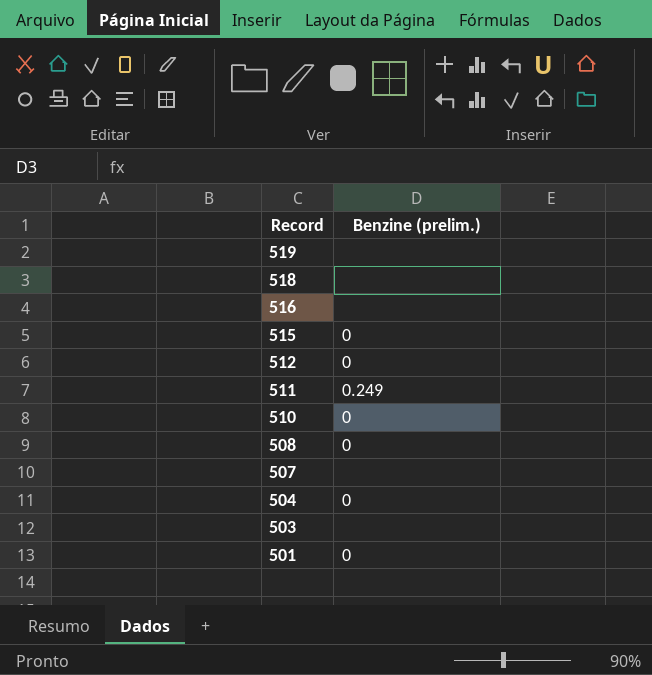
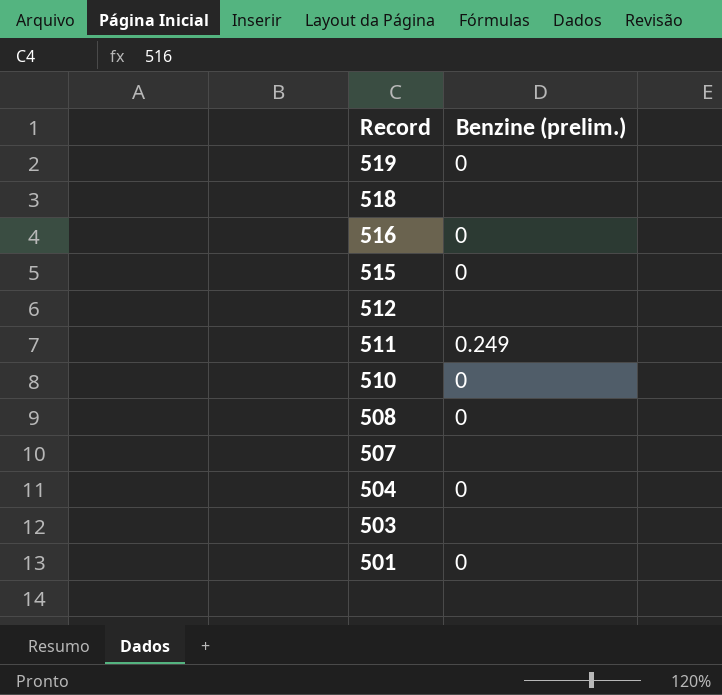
519 | Benzine (prelim.): none -> 0
516 | Benzine (prelim.): none -> 0
512 | Benzine (prelim.): 0 -> none

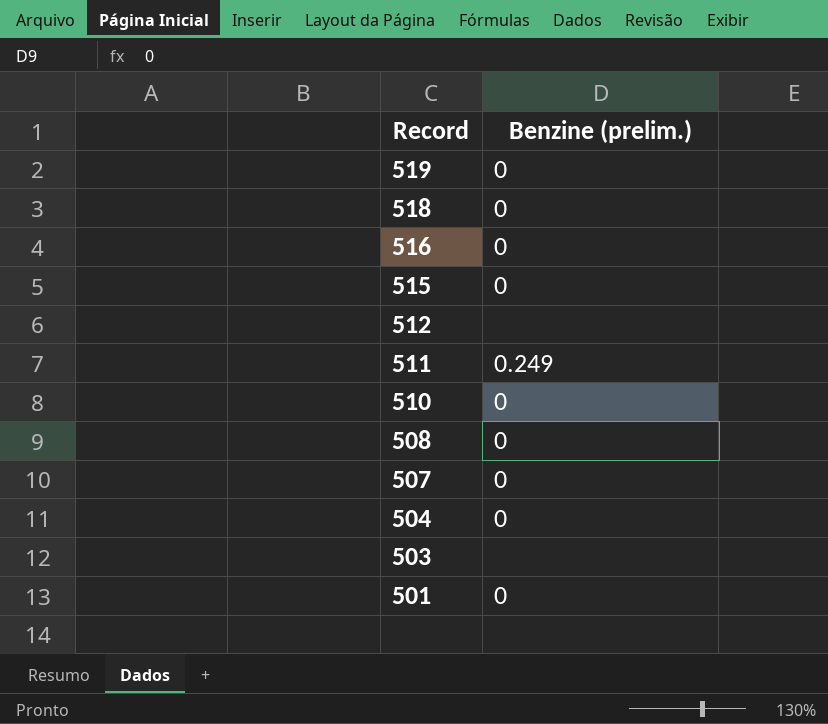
518 | Benzine (prelim.): none -> 0
507 | Benzine (prelim.): none -> 0

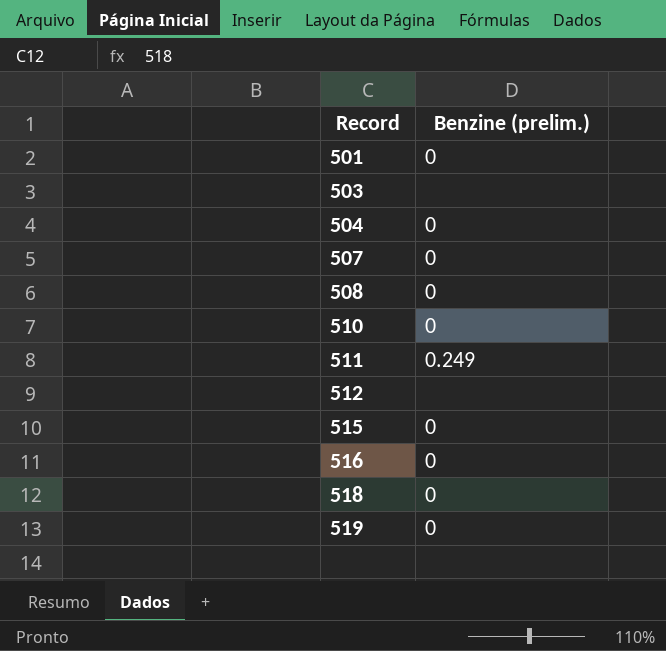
row order: Record descending -> Record ascending

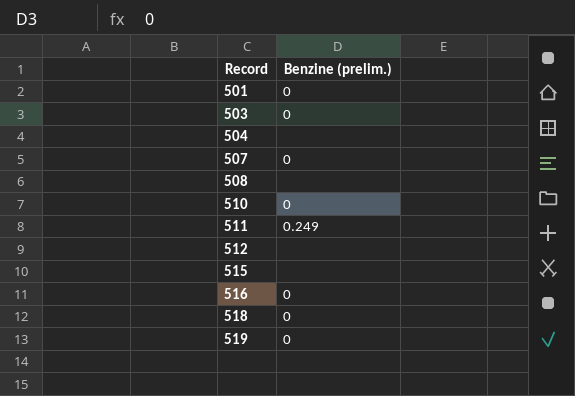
503 | Benzine (prelim.): none -> 0
504 | Benzine (prelim.): 0 -> none
508 | Benzine (prelim.): 0 -> none
515 | Benzine (prelim.): 0 -> none

